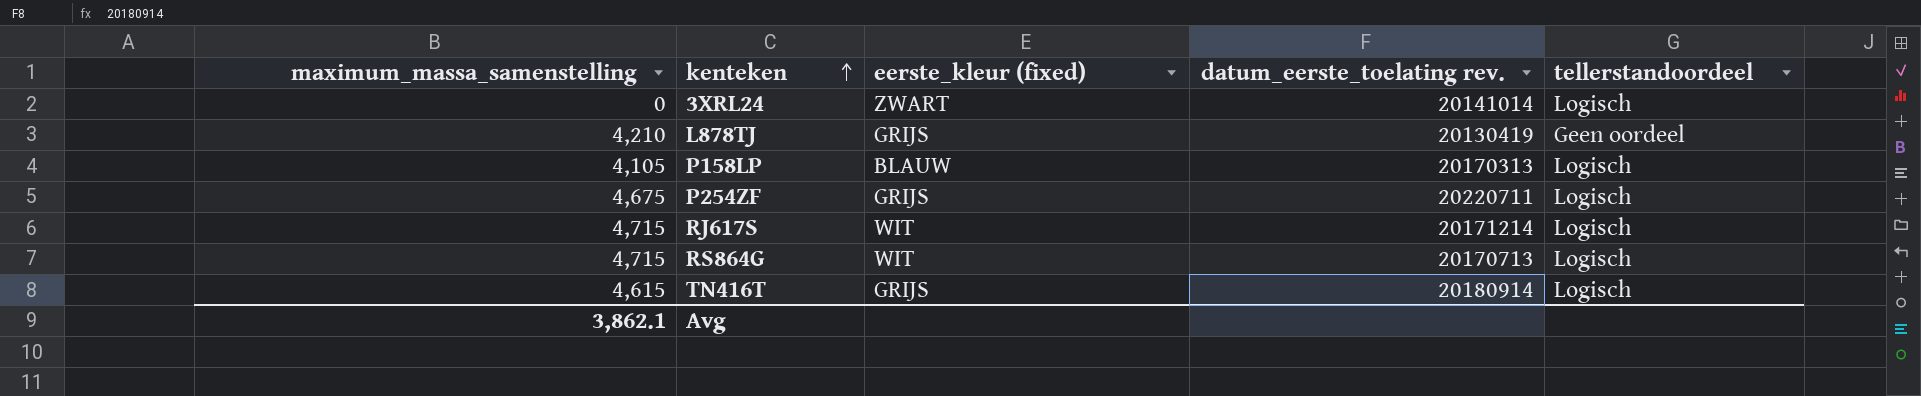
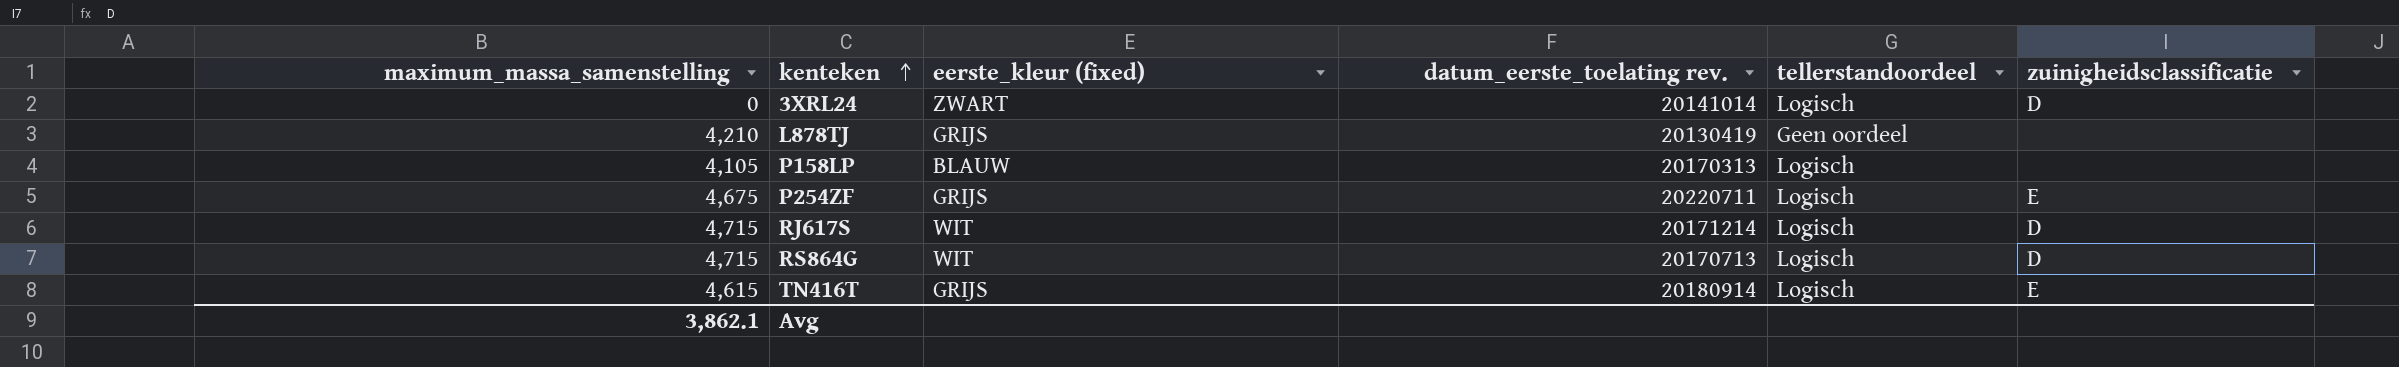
column zuinigheidsclassificatie | position: none -> 6

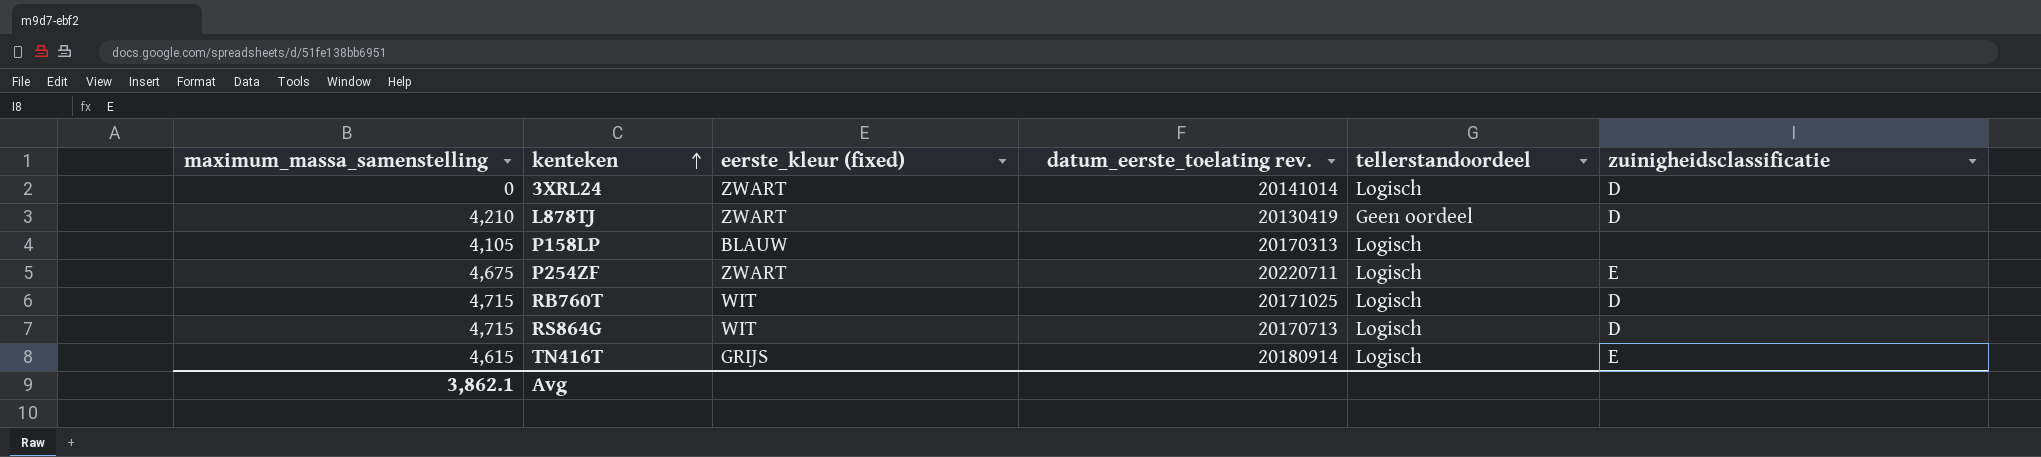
row RJ617S: 4,715 | WIT | 20171214 | Logisch | D -> none
L878TJ | eerste_kleur (fixed): GRIJS -> ZWART
L878TJ | zuinigheidsclassificatie: none -> D
P254ZF | eerste_kleur (fixed): GRIJS -> ZWART
row RB760T: none -> 4,715 | WIT | 20171025 | Logisch | D

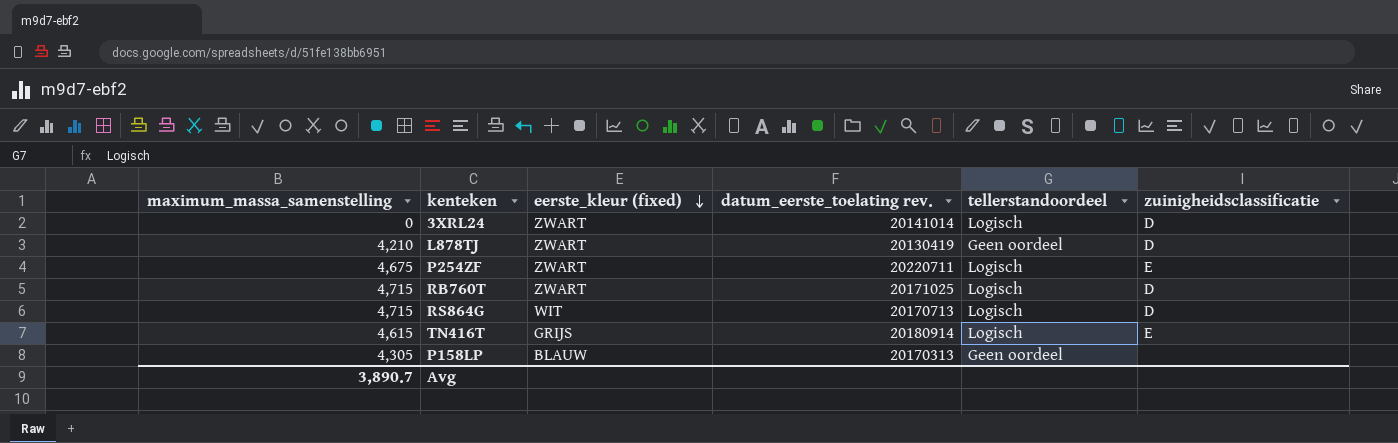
row order: kenteken ascending -> eerste_kleur (fixed) descending
RB760T | eerste_kleur (fixed): WIT -> ZWART
P158LP | maximum_massa_samenstelling: 4,105 -> 4,305
P158LP | tellerstandoordeel: Logisch -> Geen oordeel
Avg | maximum_massa_samenstelling: 3,862.1 -> 3,890.7

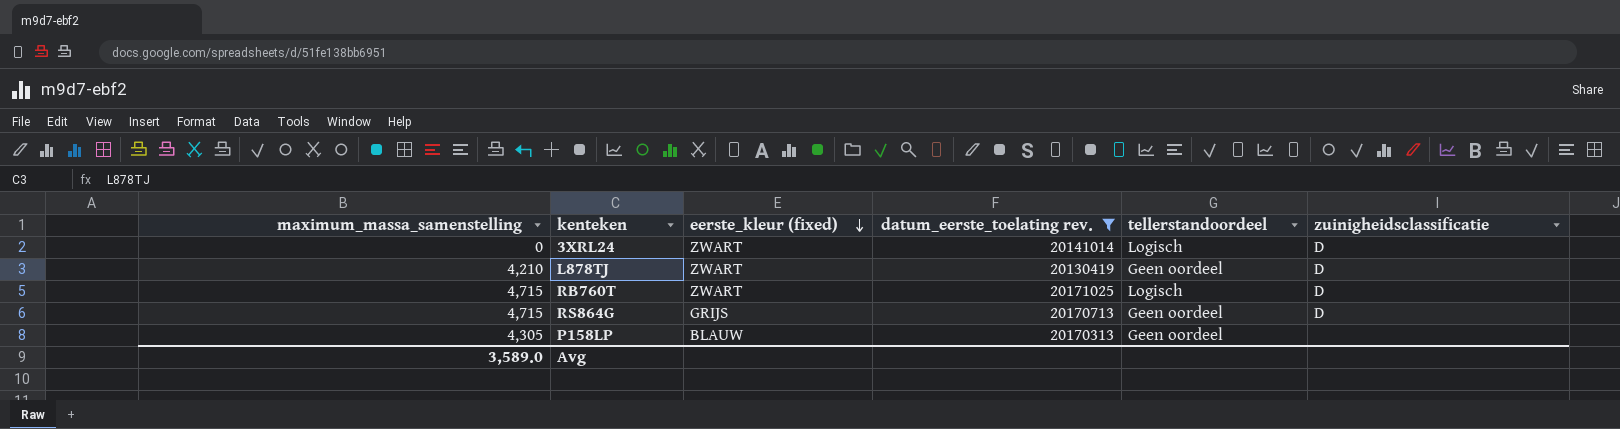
filter: none -> datum_eerste_toelating rev. <= 20171025
RS864G | eerste_kleur (fixed): WIT -> GRIJS
RS864G | tellerstandoordeel: Logisch -> Geen oordeel
Avg | maximum_massa_samenstelling: 3,890.7 -> 3,589.0

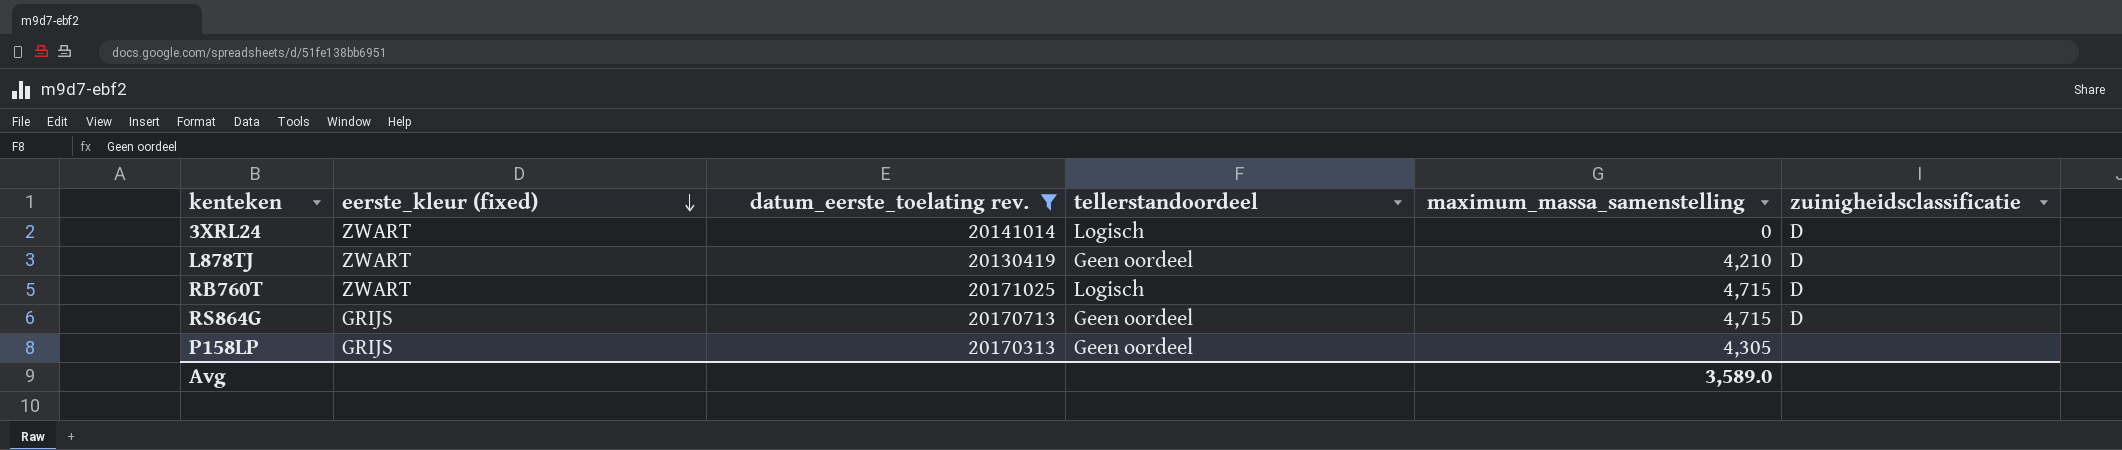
column maximum_massa_samenstelling | position: 1 -> 5
P158LP | eerste_kleur (fixed): BLAUW -> GRIJS

